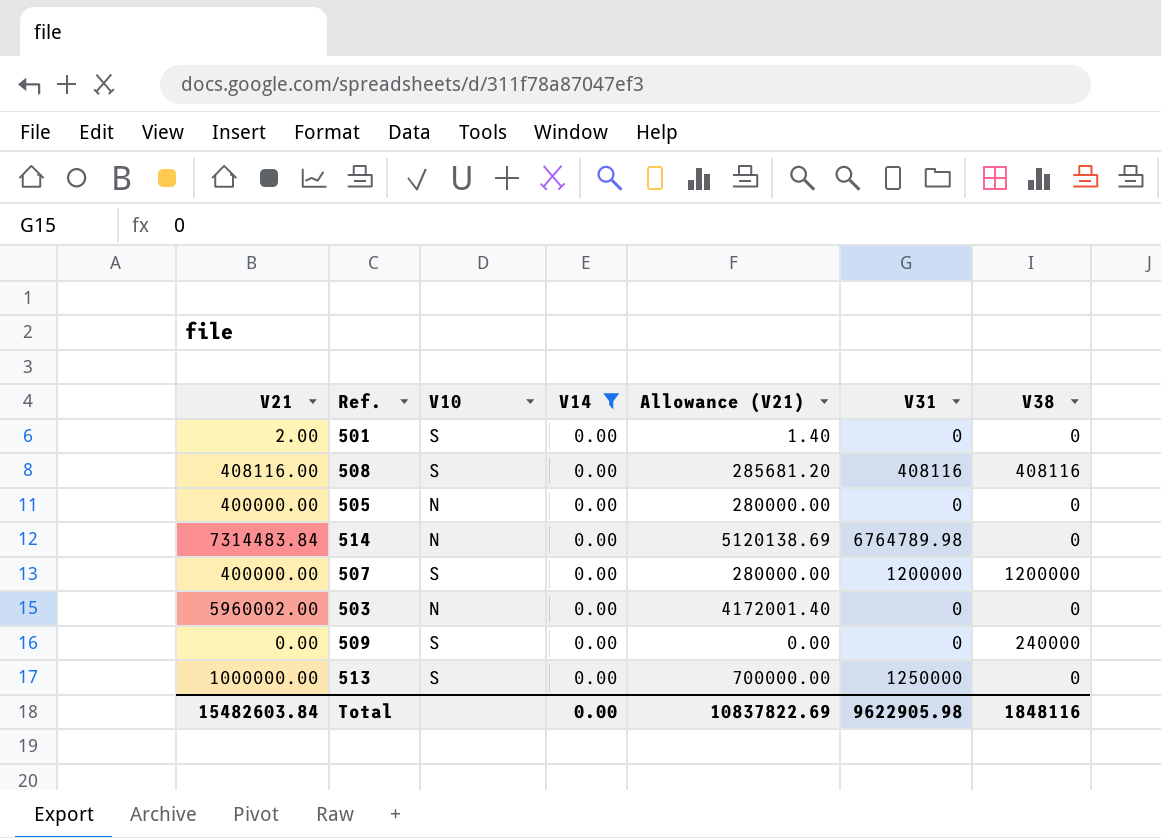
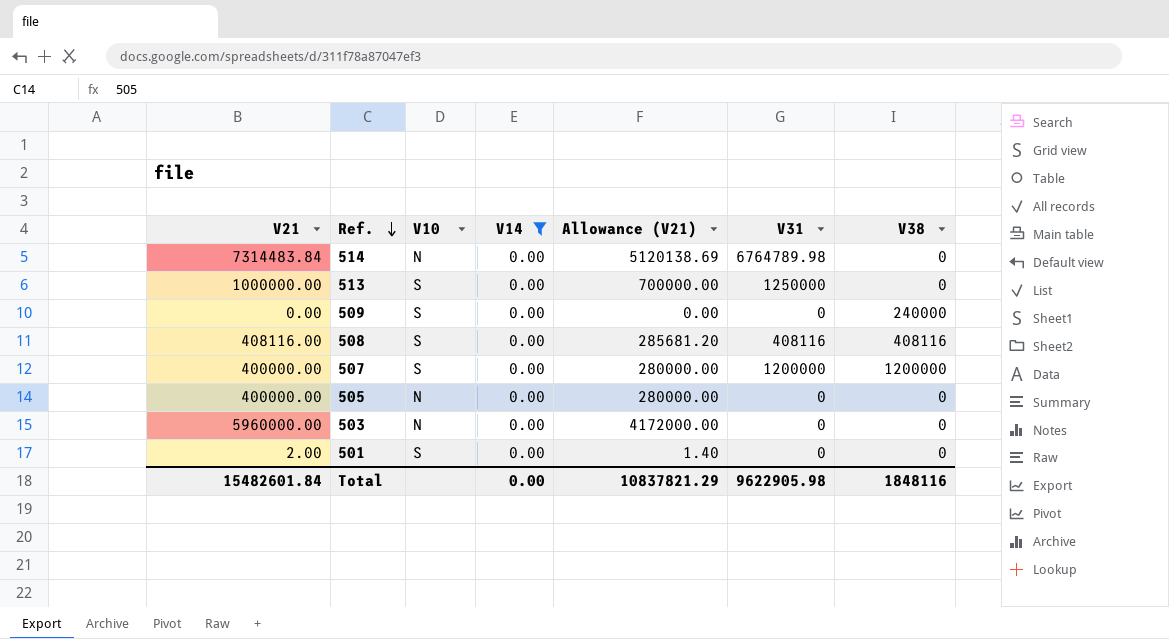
row order: none -> Ref. descending
503 | V21: 5960002.00 -> 5960000.00
503 | Allowance (V21): 4172001.40 -> 4172000.00
Total | V21: 15482603.84 -> 15482601.84
Total | Allowance (V21): 10837822.69 -> 10837821.29

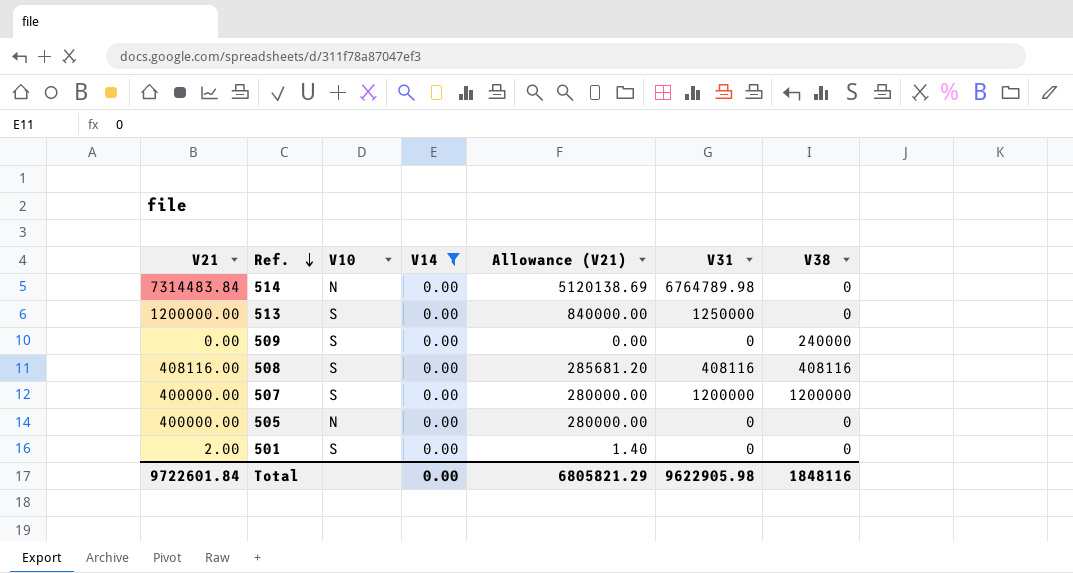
row 503: 5960000.00 | N | 0.00 | 4172000.00 | 0 | 0 -> none
513 | V21: 1000000.00 -> 1200000.00
513 | Allowance (V21): 700000.00 -> 840000.00
Total | V21: 15482601.84 -> 9722601.84
Total | Allowance (V21): 10837821.29 -> 6805821.29

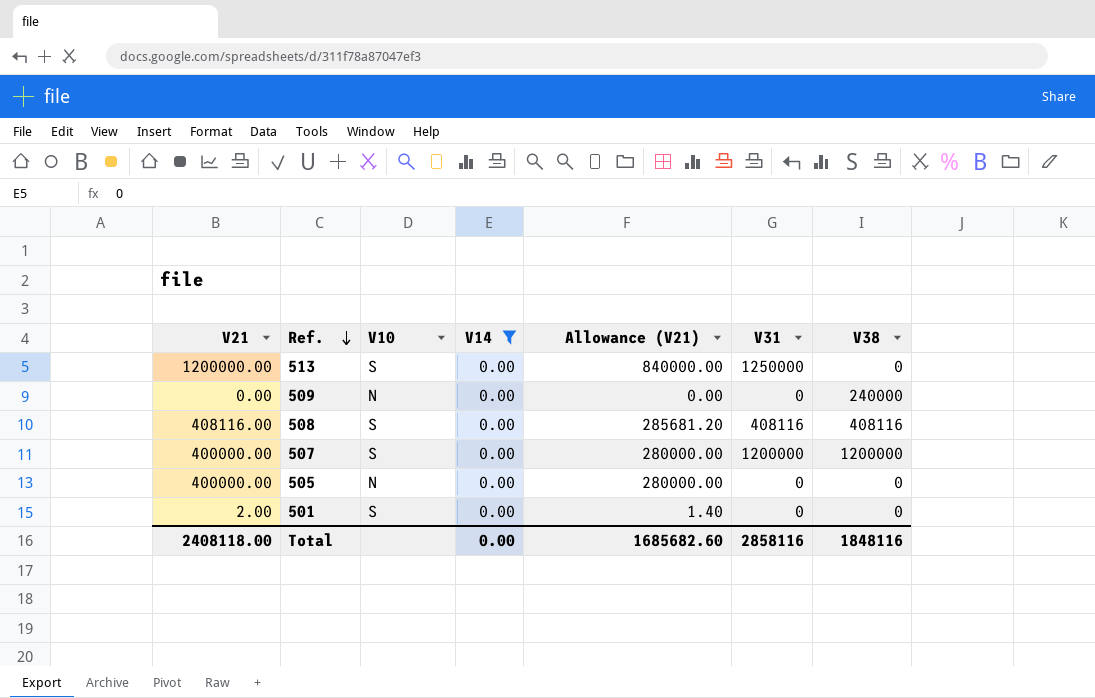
row 514: 7314483.84 | N | 0.00 | 5120138.69 | 6764789.98 | 0 -> none
509 | V10: S -> N
Total | V21: 9722601.84 -> 2408118.00
Total | Allowance (V21): 6805821.29 -> 1685682.60
Total | V31: 9622905.98 -> 2858116

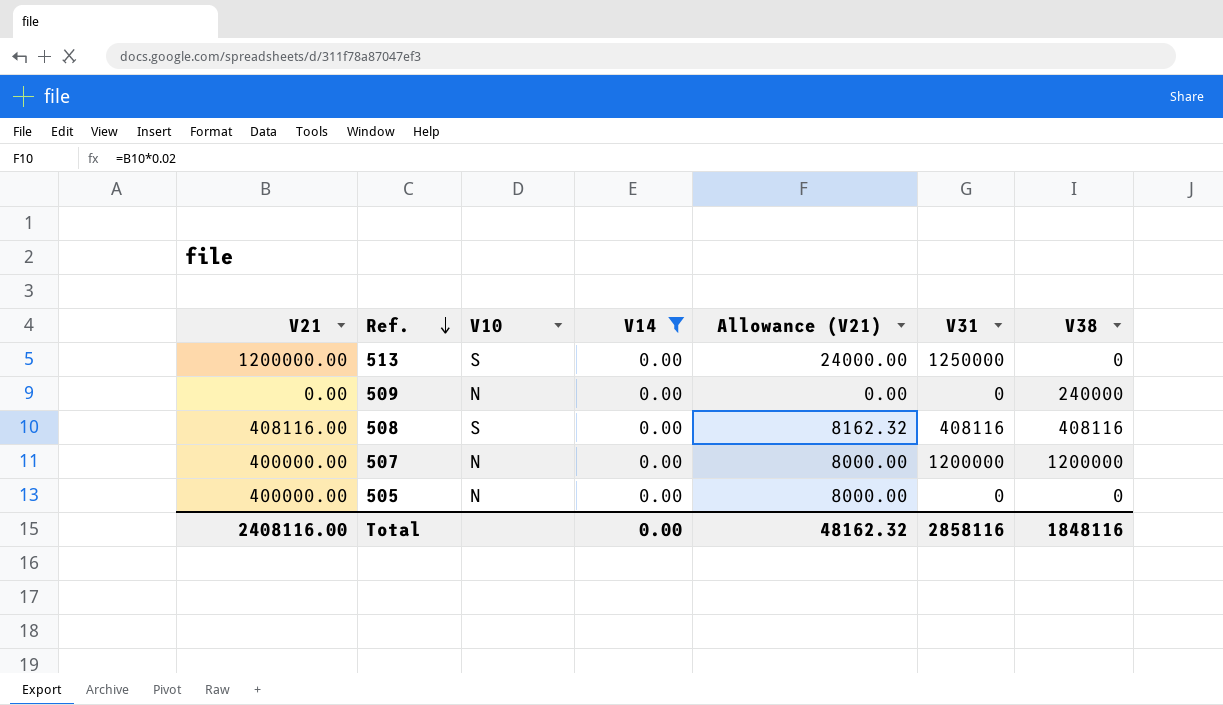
column Allowance (V21) | formula: [V21] * 0.7 -> [V21] * 0.02
row 501: 2.00 | S | 0.00 | 1.40 | 0 | 0 -> none
507 | V10: S -> N
Total | V21: 2408118.00 -> 2408116.00
Total | Allowance (V21): 1685682.60 -> 48162.32

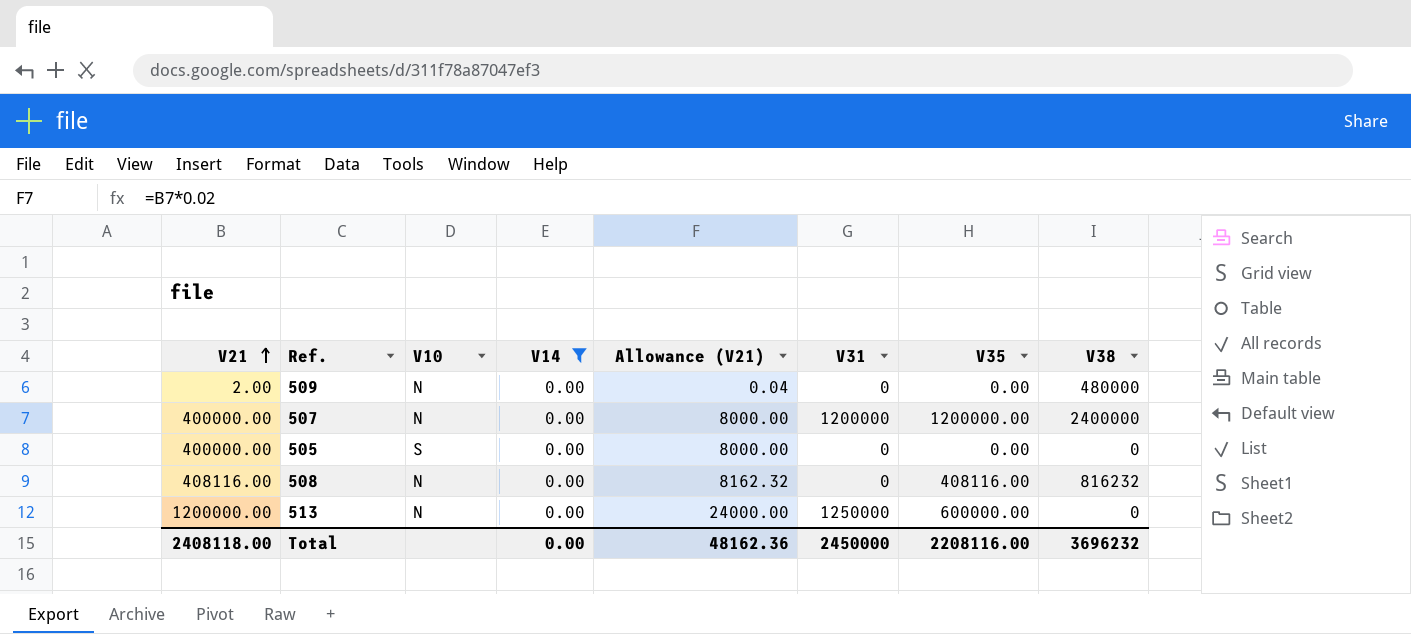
row order: Ref. descending -> V21 ascending
column V35 | position: none -> 7
509 | V21: 0.00 -> 2.00
509 | Allowance (V21): 0.00 -> 0.04
509 | V38: 240000 -> 480000
507 | V38: 1200000 -> 2400000
505 | V10: N -> S
508 | V10: S -> N
508 | V31: 408116 -> 0
508 | V38: 408116 -> 816232
513 | V10: S -> N
Total | V21: 2408116.00 -> 2408118.00
Total | Allowance (V21): 48162.32 -> 48162.36
Total | V31: 2858116 -> 2450000
Total | V38: 1848116 -> 3696232

